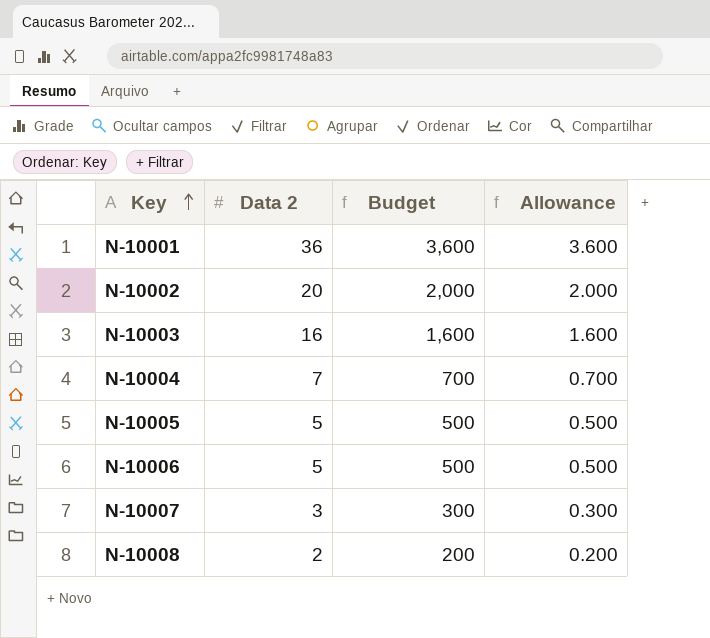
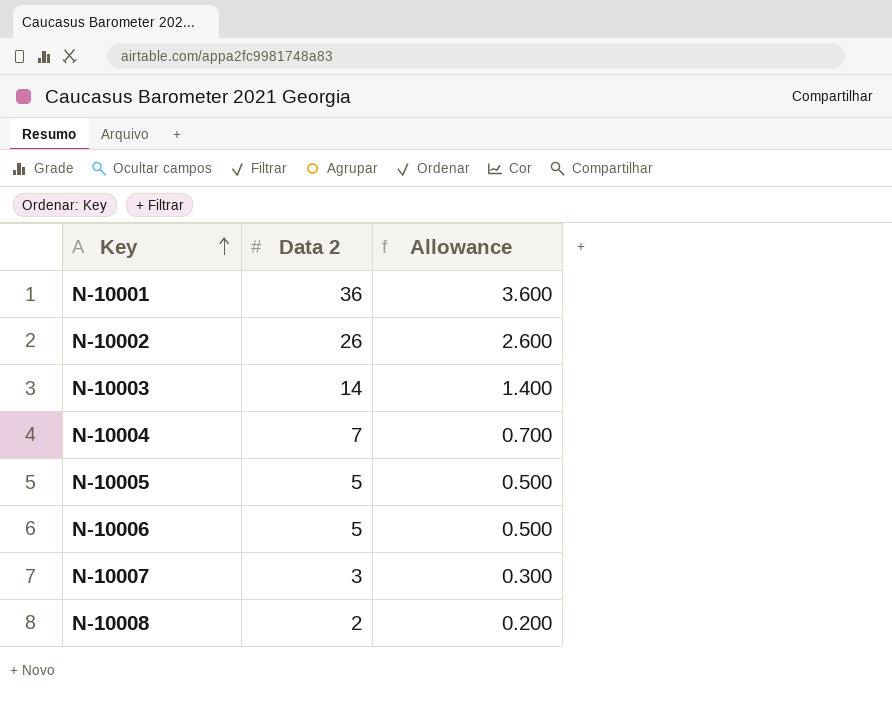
column Budget | formula: [Data 2] * 100 -> none
N-10002 | Data 2: 20 -> 26
N-10002 | Allowance: 2.000 -> 2.600
N-10003 | Data 2: 16 -> 14
N-10003 | Allowance: 1.600 -> 1.400

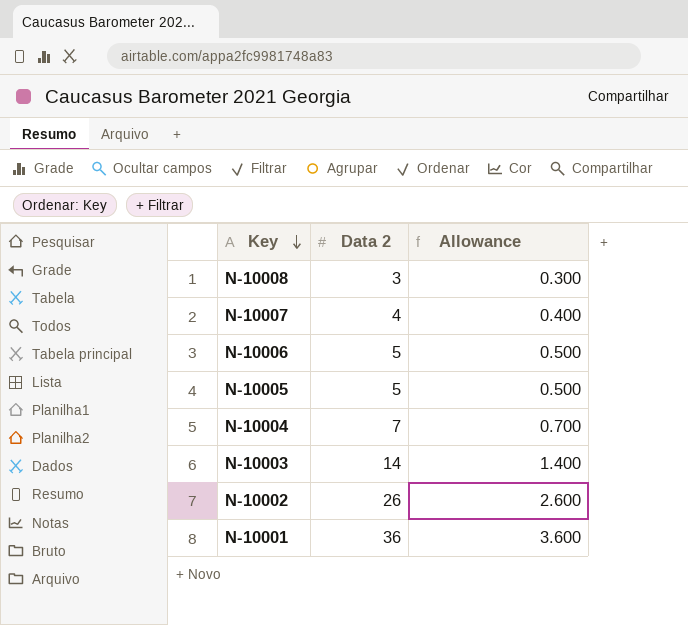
row order: Key ascending -> Key descending
N-10008 | Data 2: 2 -> 3
N-10008 | Allowance: 0.200 -> 0.300
N-10007 | Data 2: 3 -> 4
N-10007 | Allowance: 0.300 -> 0.400

